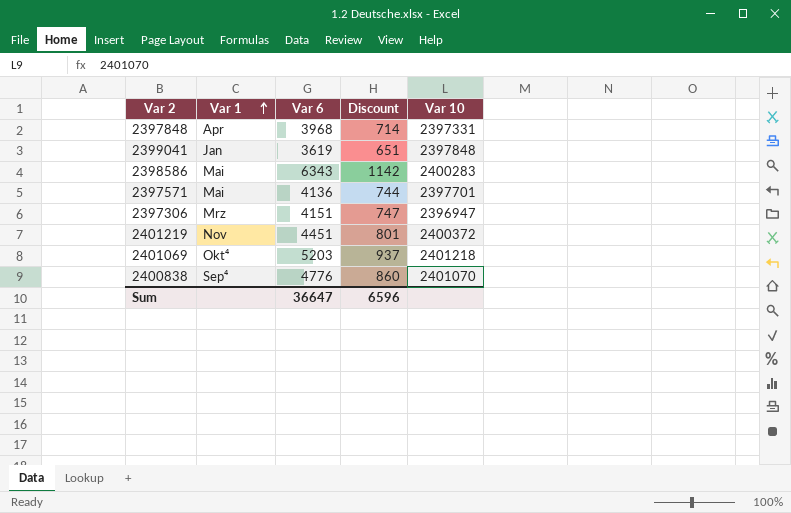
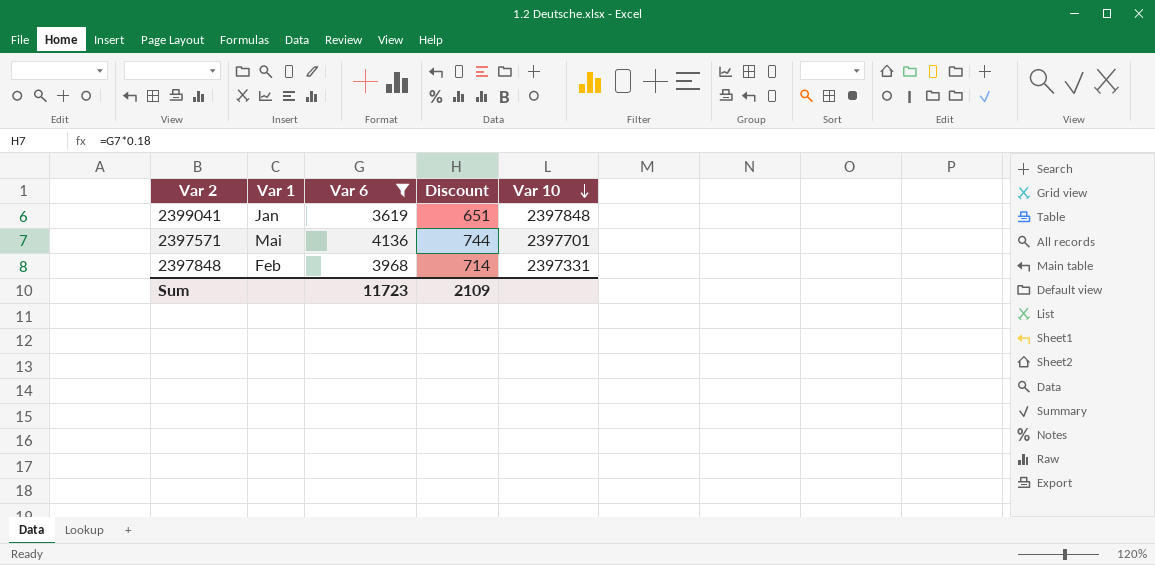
filter: none -> Var 6 <= 4136
row order: Var 1 ascending -> Var 10 descending
2397848 | Var 1: Apr -> Feb
Sum | Var 6: 36647 -> 11723
Sum | Discount: 6596 -> 2109

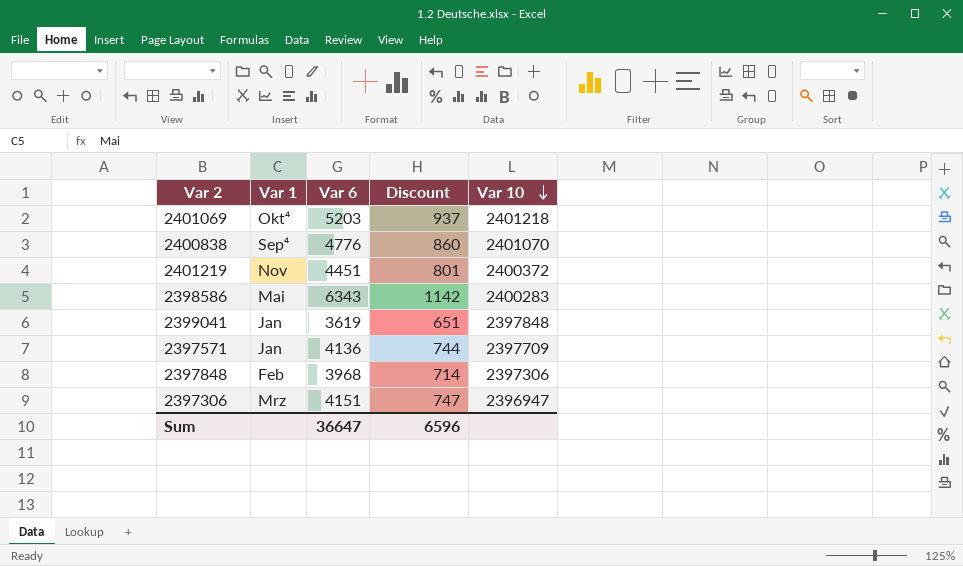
filter: Var 6 <= 4136 -> none
2397571 | Var 1: Mai -> Jan
2397571 | Var 10: 2397701 -> 2397709
2397848 | Var 10: 2397331 -> 2397306
Sum | Var 6: 11723 -> 36647
Sum | Discount: 2109 -> 6596

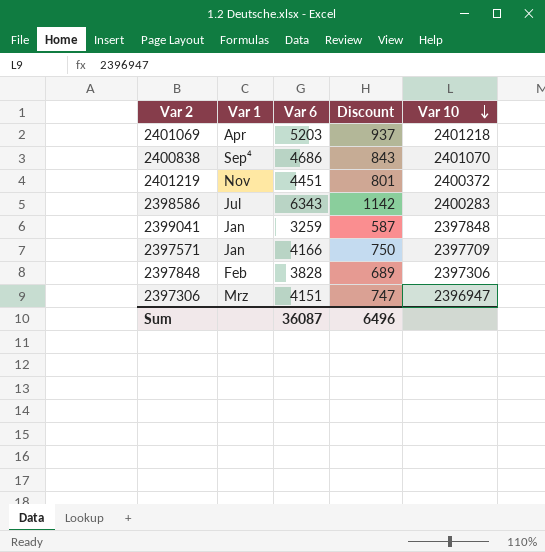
2401069 | Var 1: Okt⁴ -> Apr
2400838 | Var 6: 4776 -> 4686
2400838 | Discount: 860 -> 843
2398586 | Var 1: Mai -> Jul
2399041 | Var 6: 3619 -> 3259
2399041 | Discount: 651 -> 587
2397571 | Var 6: 4136 -> 4166
2397571 | Discount: 744 -> 750
2397848 | Var 6: 3968 -> 3828
2397848 | Discount: 714 -> 689
Sum | Var 6: 36647 -> 36087
Sum | Discount: 6596 -> 6496

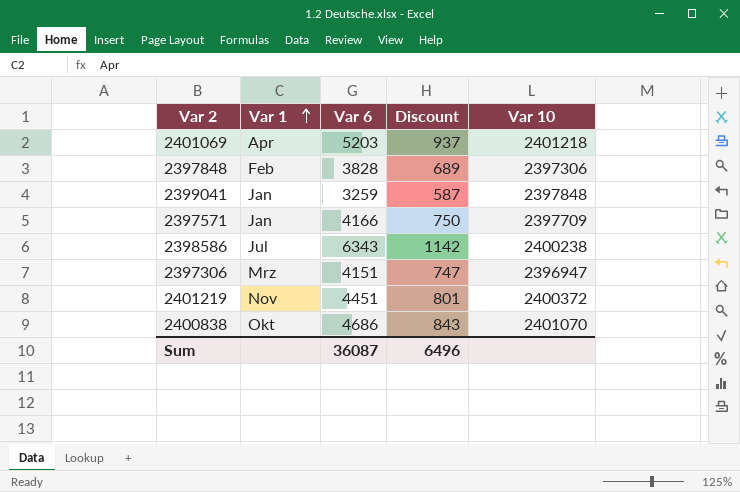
row order: Var 10 descending -> Var 1 ascending
2398586 | Var 10: 2400283 -> 2400238
2400838 | Var 1: Sep⁴ -> Okt

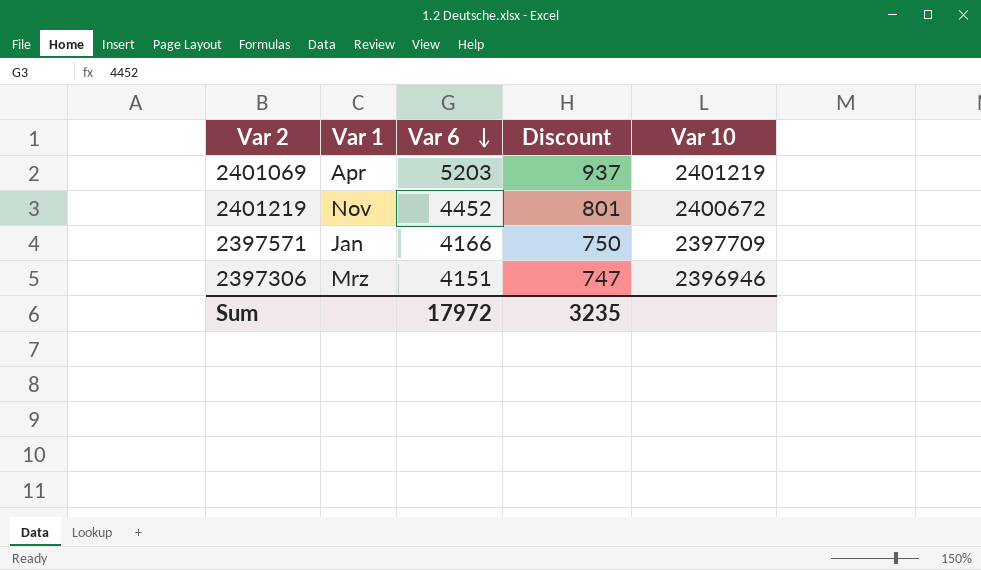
row order: Var 1 ascending -> Var 6 descending
row 2397848: Feb | 3828 | 689 | 2397306 -> none
row 2399041: Jan | 3259 | 587 | 2397848 -> none
row 2398586: Jul | 6343 | 1142 | 2400238 -> none
row 2400838: Okt | 4686 | 843 | 2401070 -> none
2401069 | Var 10: 2401218 -> 2401219
2401219 | Var 6: 4451 -> 4452
2401219 | Var 10: 2400372 -> 2400672
2397306 | Var 10: 2396947 -> 2396946
Sum | Var 6: 36087 -> 17972
Sum | Discount: 6496 -> 3235

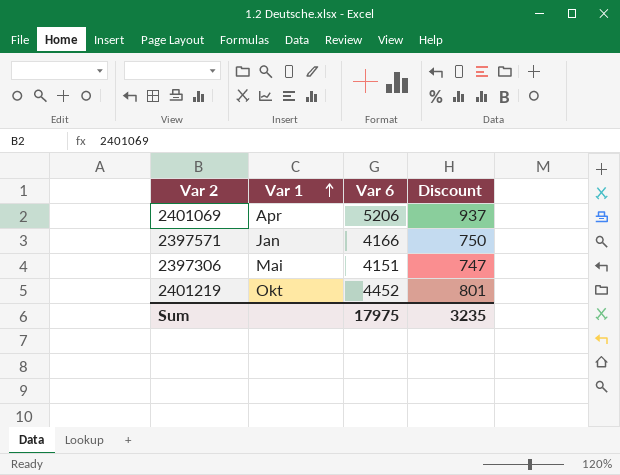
row order: Var 6 descending -> Var 1 ascending
column Var 10 | position: 5 -> none
2401069 | Var 6: 5203 -> 5206
2397306 | Var 1: Mrz -> Mai
2401219 | Var 1: Nov -> Okt
Sum | Var 6: 17972 -> 17975

